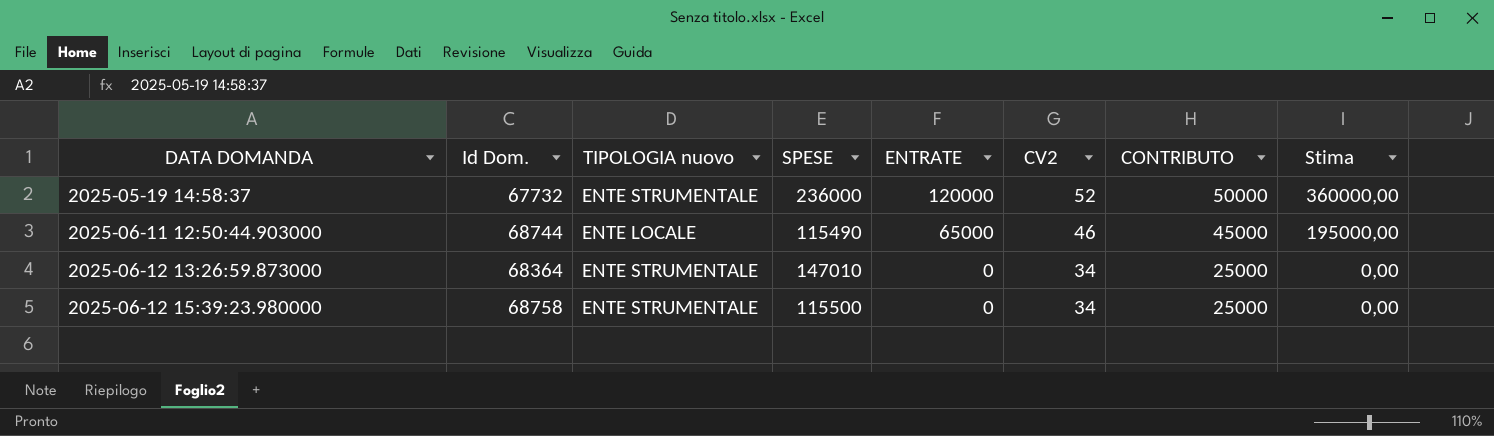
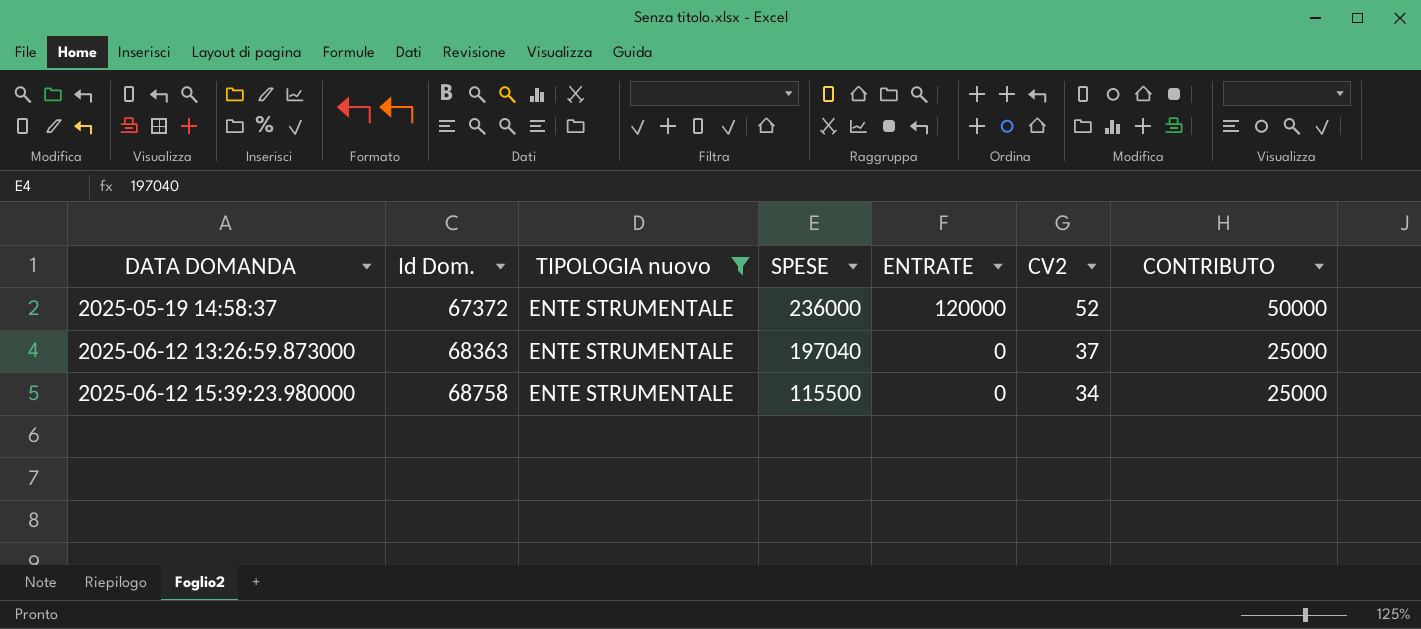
filter: none -> TIPOLOGIA nuovo = ENTE STRUMENTALE
column Stima | formula: [ENTRATE] * 3 -> none
2025-05-19 14:58:37 | Id Dom.: 67732 -> 67372
2025-06-12 13:26:59.873000 | Id Dom.: 68364 -> 68363
2025-06-12 13:26:59.873000 | SPESE: 147010 -> 197040
2025-06-12 13:26:59.873000 | CV2: 34 -> 37

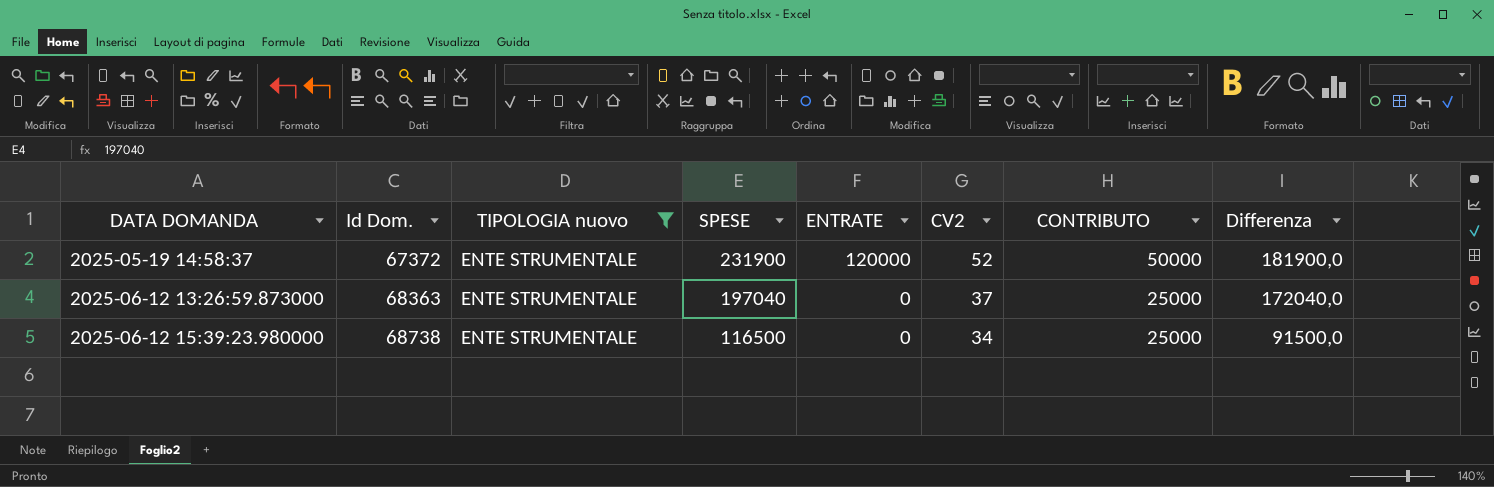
column Differenza | formula: none -> [SPESE] - [CONTRIBUTO]
2025-05-19 14:58:37 | SPESE: 236000 -> 231900
2025-06-12 15:39:23.980000 | Id Dom.: 68758 -> 68738
2025-06-12 15:39:23.980000 | SPESE: 115500 -> 116500

